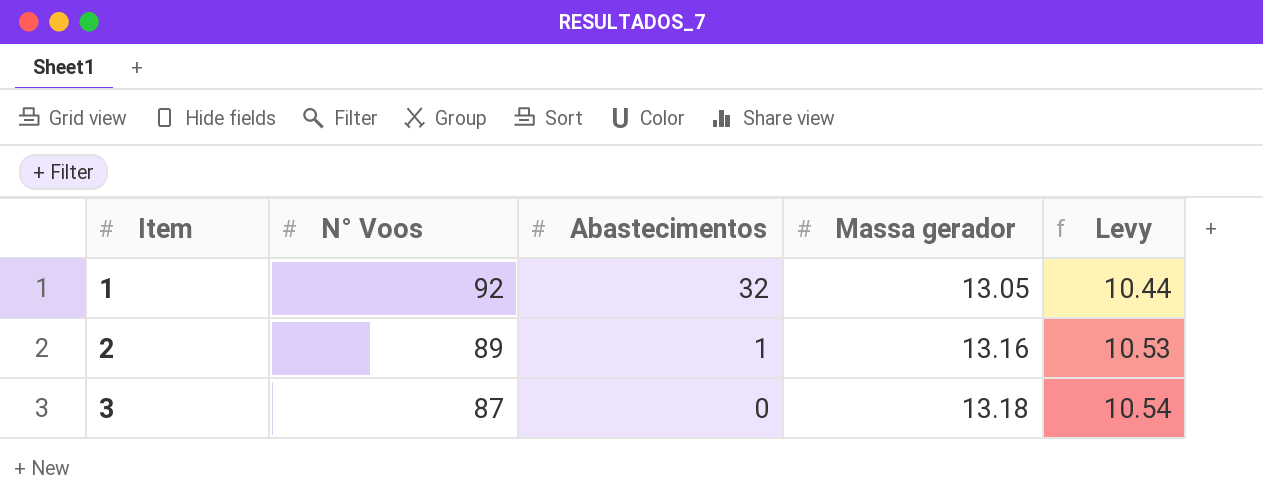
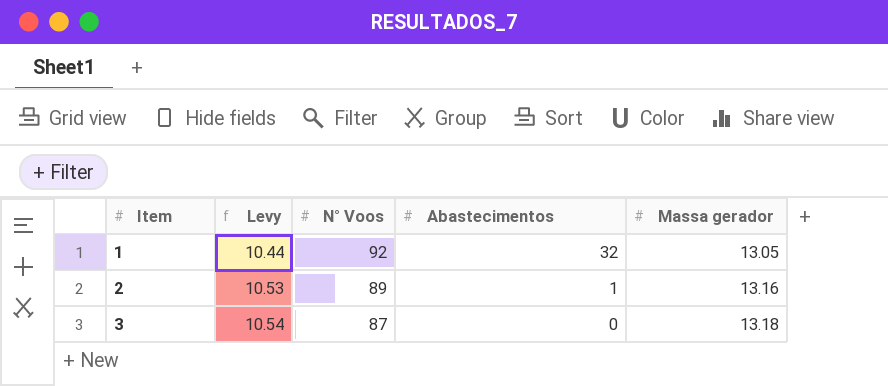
column Levy | position: 5 -> 2

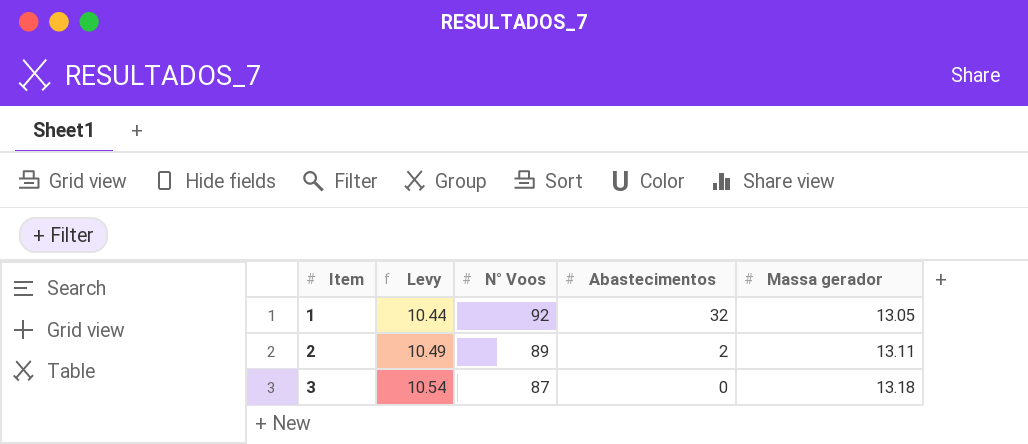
2 | Levy: 10.53 -> 10.49
2 | Abastecimentos: 1 -> 2
2 | Massa gerador: 13.16 -> 13.11

